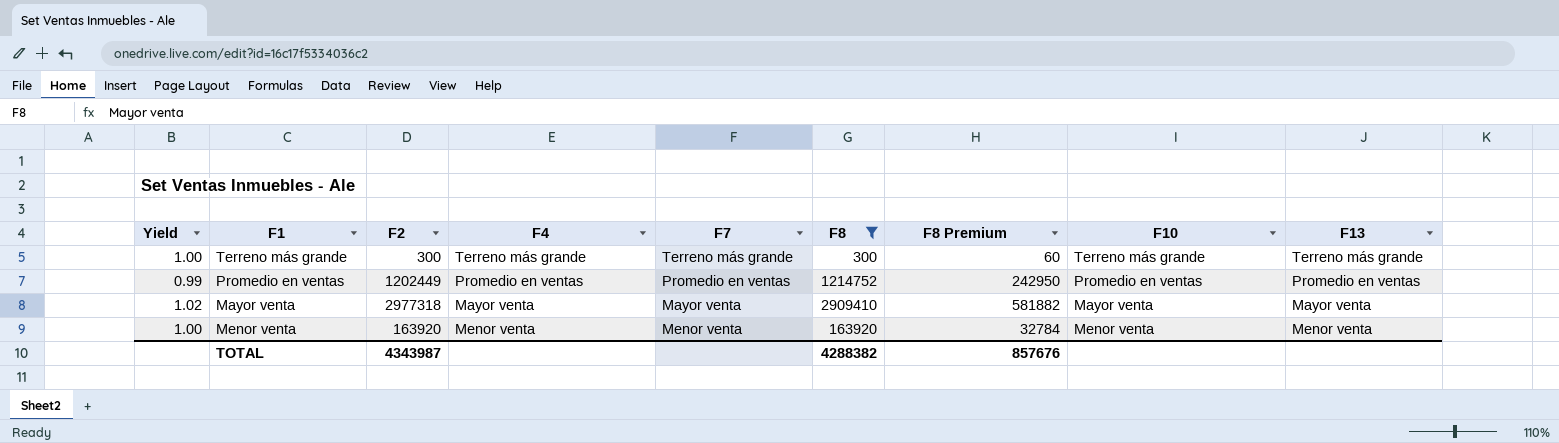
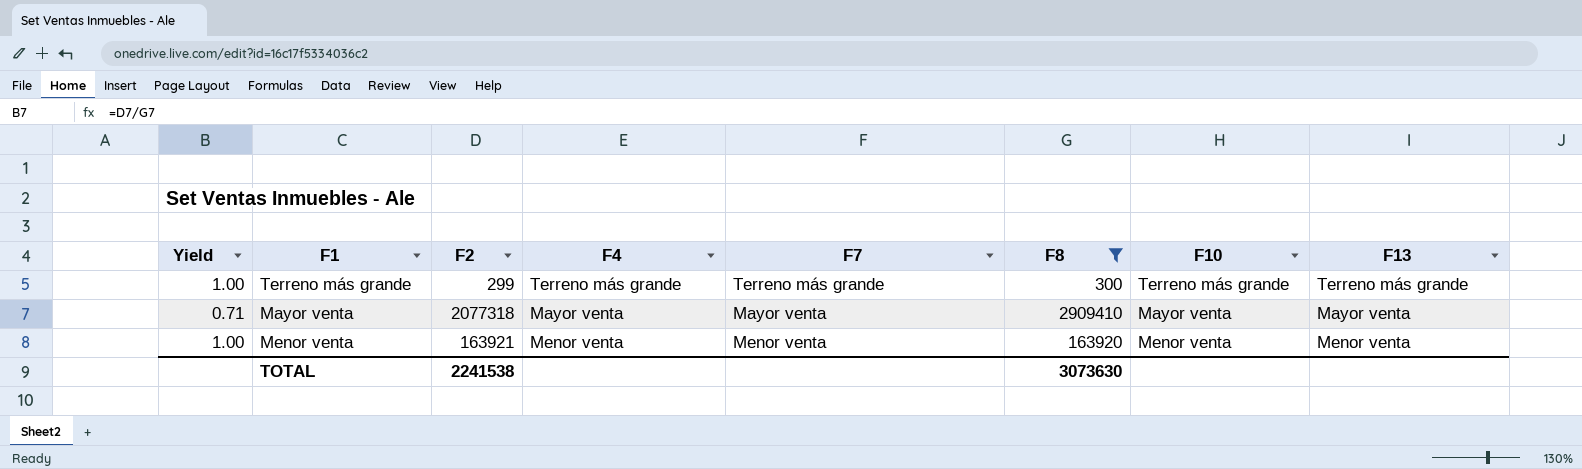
column F8 Premium | formula: [F8] * 0.2 -> none
row Promedio en ventas: 0.99 | 1202449 | Promedio en ventas | Promedio en ventas | 1214752 | 242950 | Promedio en ventas | Promedio en ventas -> none
Terreno más grande | F2: 300 -> 299
Mayor venta | Yield: 1.02 -> 0.71
Mayor venta | F2: 2977318 -> 2077318
Menor venta | F2: 163920 -> 163921
TOTAL | F2: 4343987 -> 2241538
TOTAL | F8: 4288382 -> 3073630

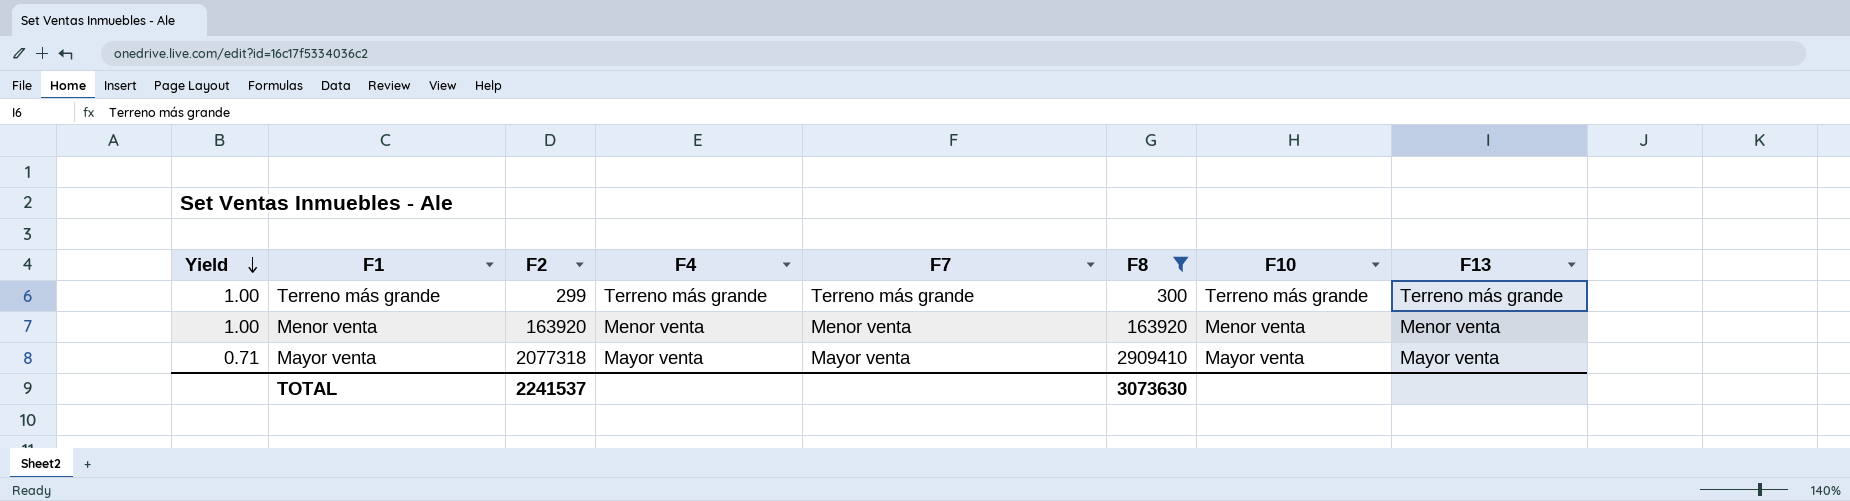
row order: none -> Yield descending
Menor venta | F2: 163921 -> 163920
TOTAL | F2: 2241538 -> 2241537

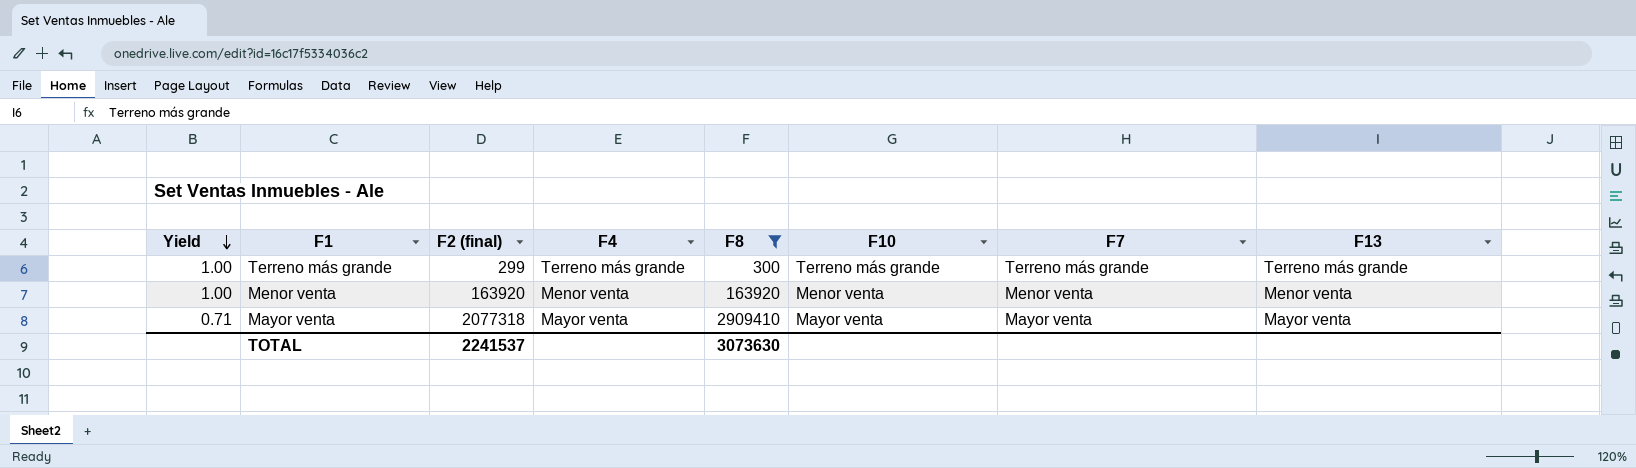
column name: F2 -> F2 (final)
column F7 | position: 5 -> 7

